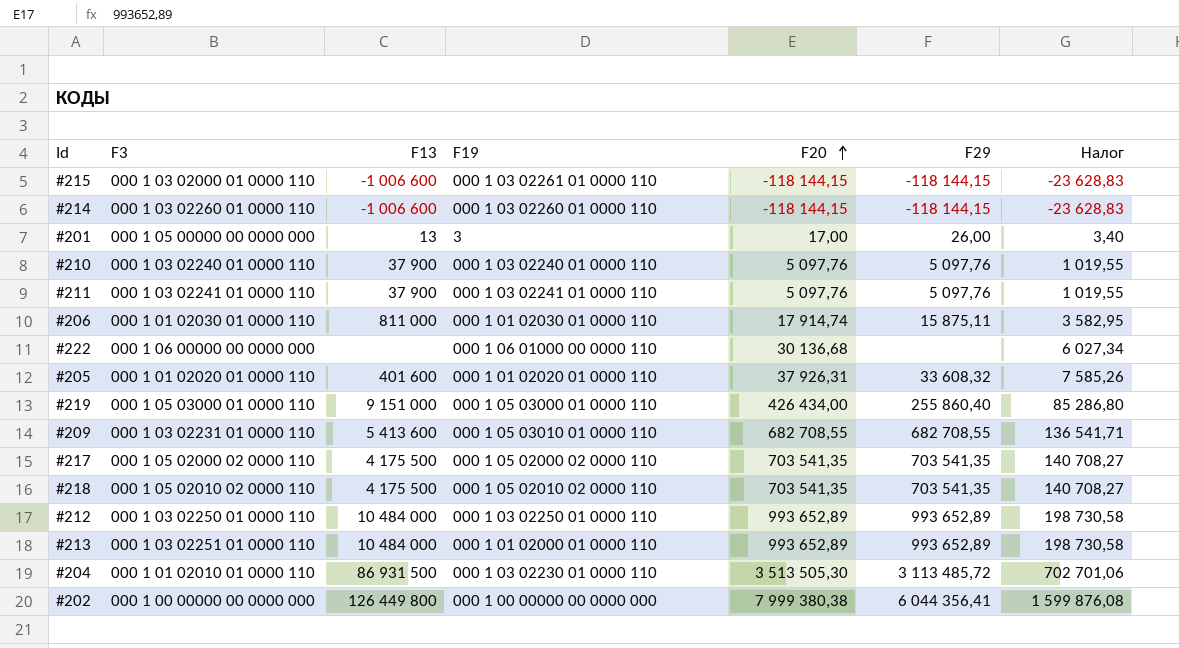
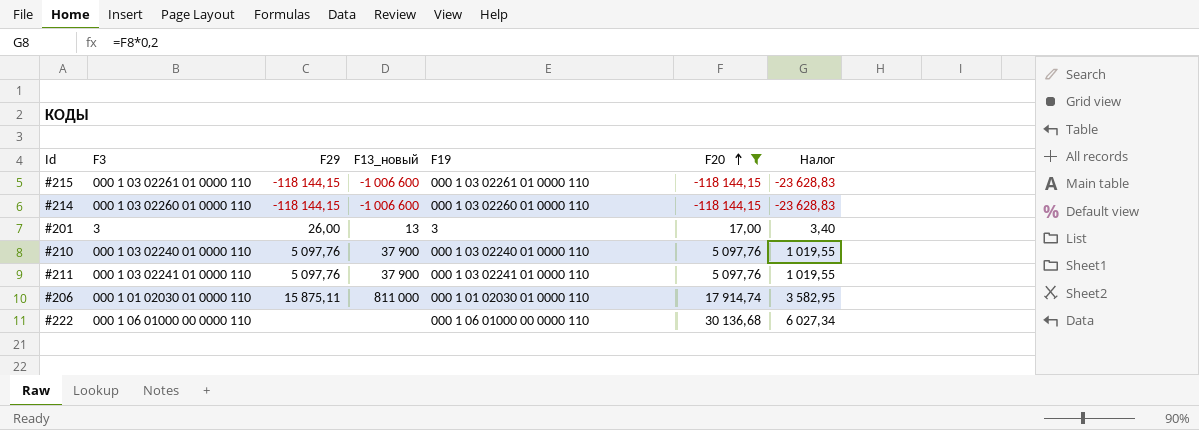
filter: none -> F20 <= 30 136,68
column F29 | position: 6 -> 3
column name: F13 -> F13_новый
#215 | F3: 000 1 03 02000 01 0000 110 -> 000 1 03 02261 01 0000 110
#201 | F3: 000 1 05 00000 00 0000 000 -> 3
#222 | F3: 000 1 06 00000 00 0000 000 -> 000 1 06 01000 00 0000 110

